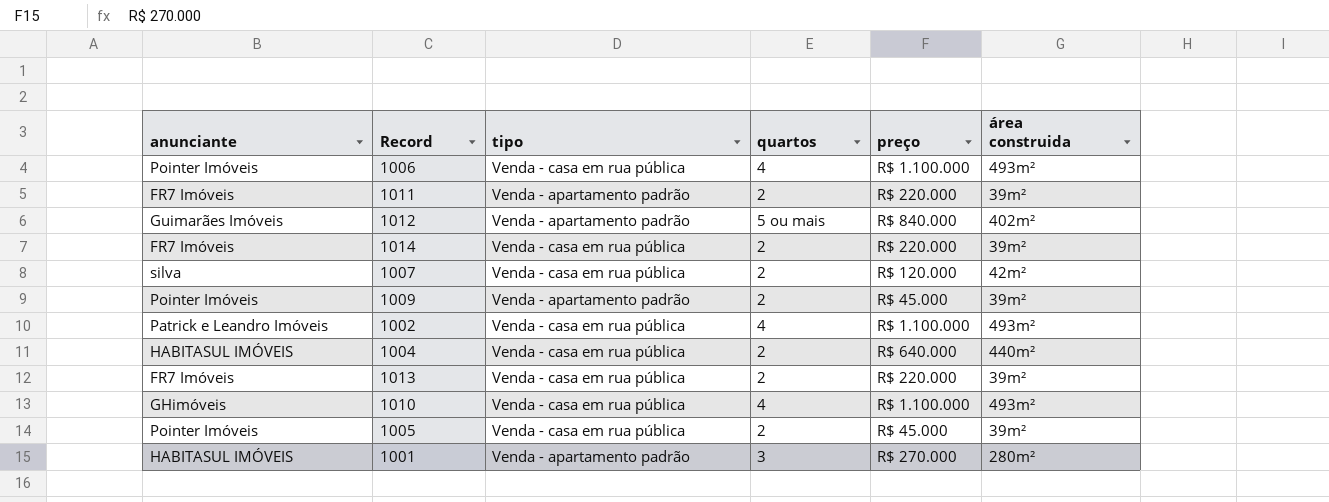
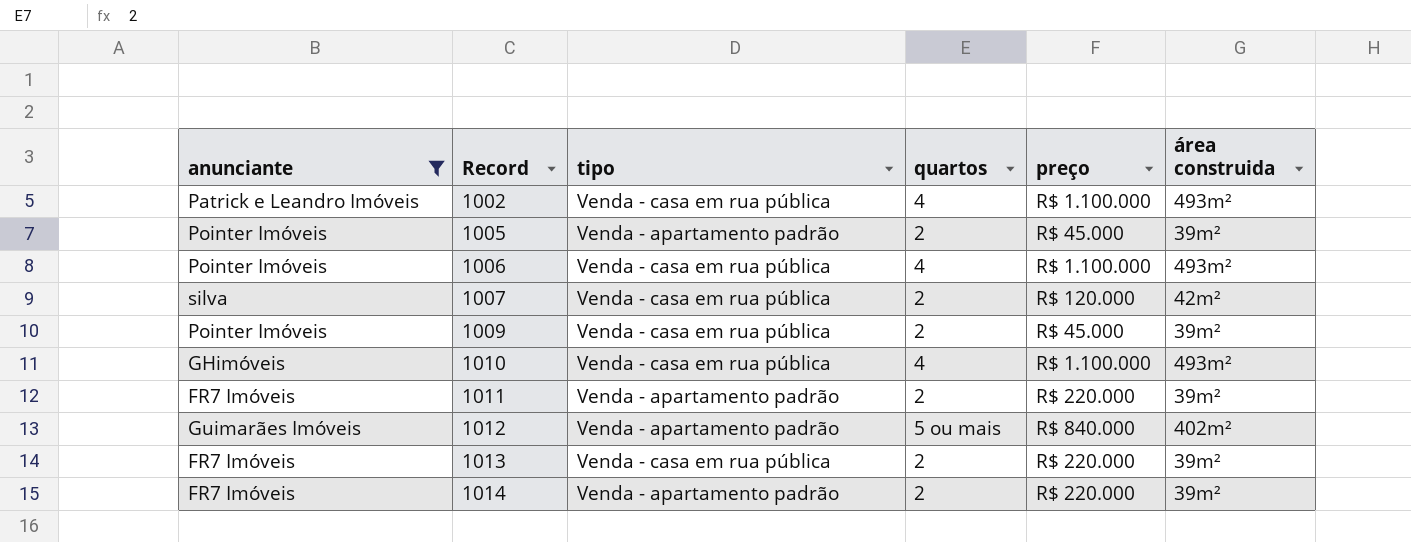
filter: none -> anunciante != HABITASUL IMÓVEIS
row order: none -> Record ascending
1005 | tipo: Venda - casa em rua pública -> Venda - apartamento padrão
1009 | tipo: Venda - apartamento padrão -> Venda - casa em rua pública
1014 | tipo: Venda - casa em rua pública -> Venda - apartamento padrão

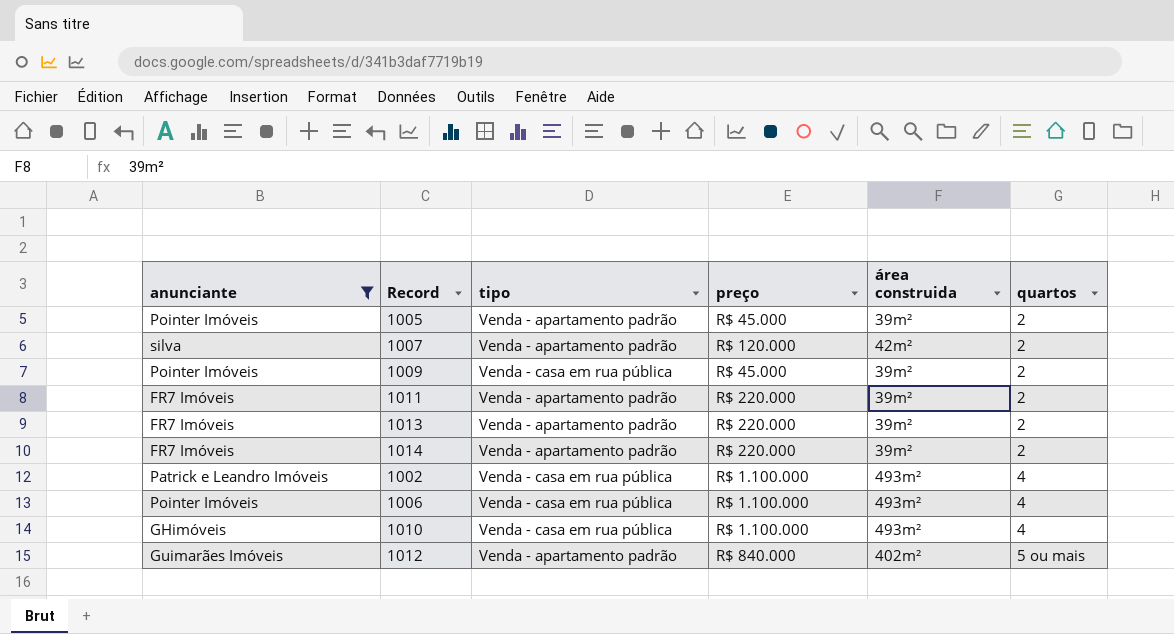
row order: Record ascending -> quartos ascending
column quartos | position: 4 -> 6
1007 | tipo: Venda - casa em rua pública -> Venda - apartamento padrão
1013 | tipo: Venda - casa em rua pública -> Venda - apartamento padrão

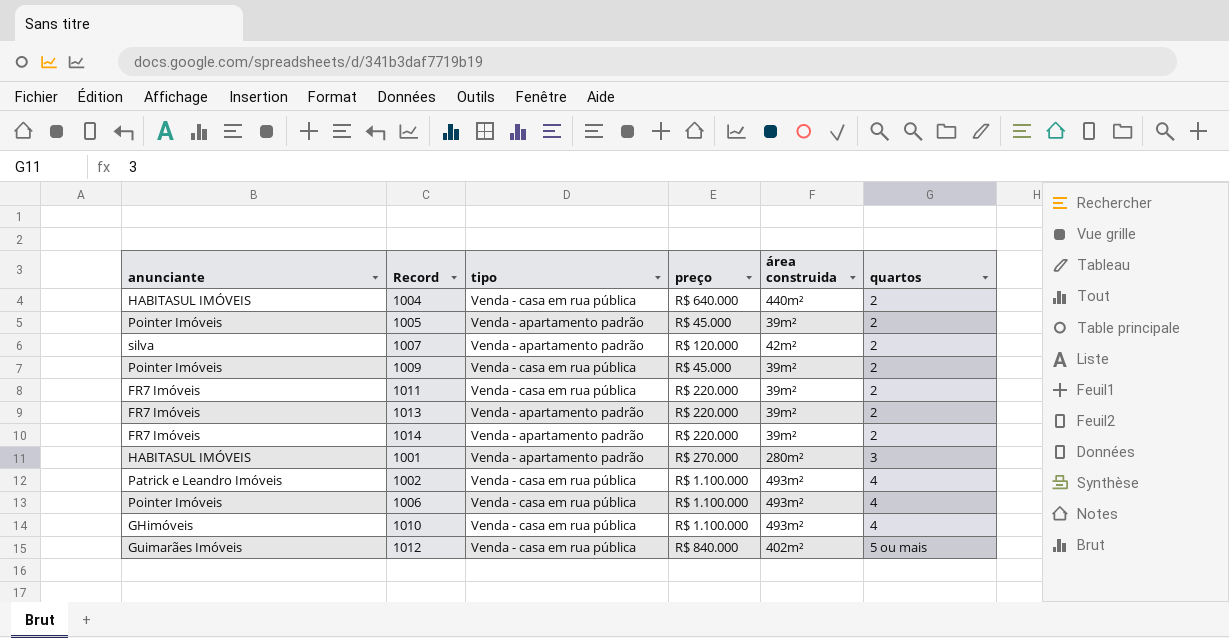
filter: anunciante != HABITASUL IMÓVEIS -> none
1011 | tipo: Venda - apartamento padrão -> Venda - casa em rua pública
1012 | tipo: Venda - apartamento padrão -> Venda - casa em rua pública

